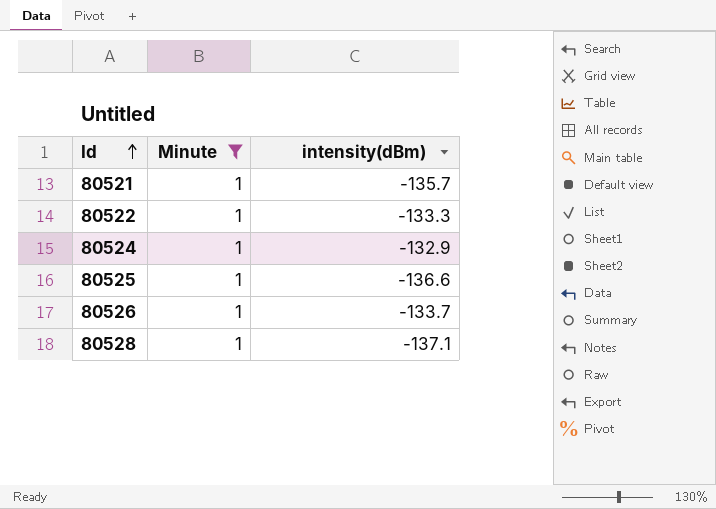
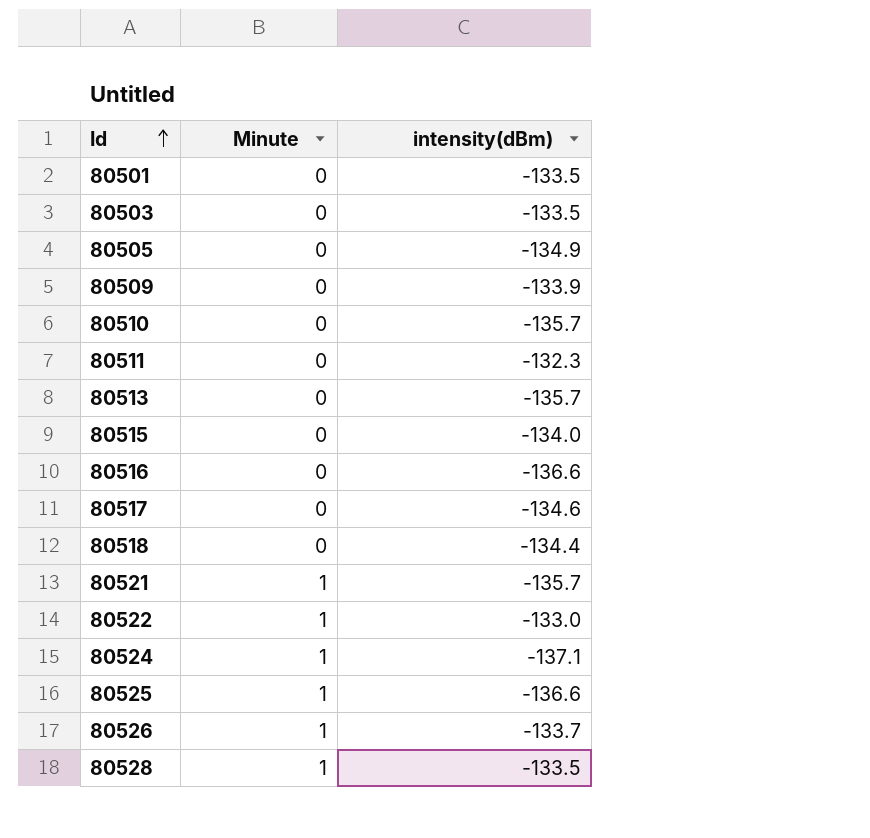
filter: Minute = 1 -> none
80522 | intensity(dBm): -133.3 -> -133.0
80524 | intensity(dBm): -132.9 -> -137.1
80528 | intensity(dBm): -137.1 -> -133.5

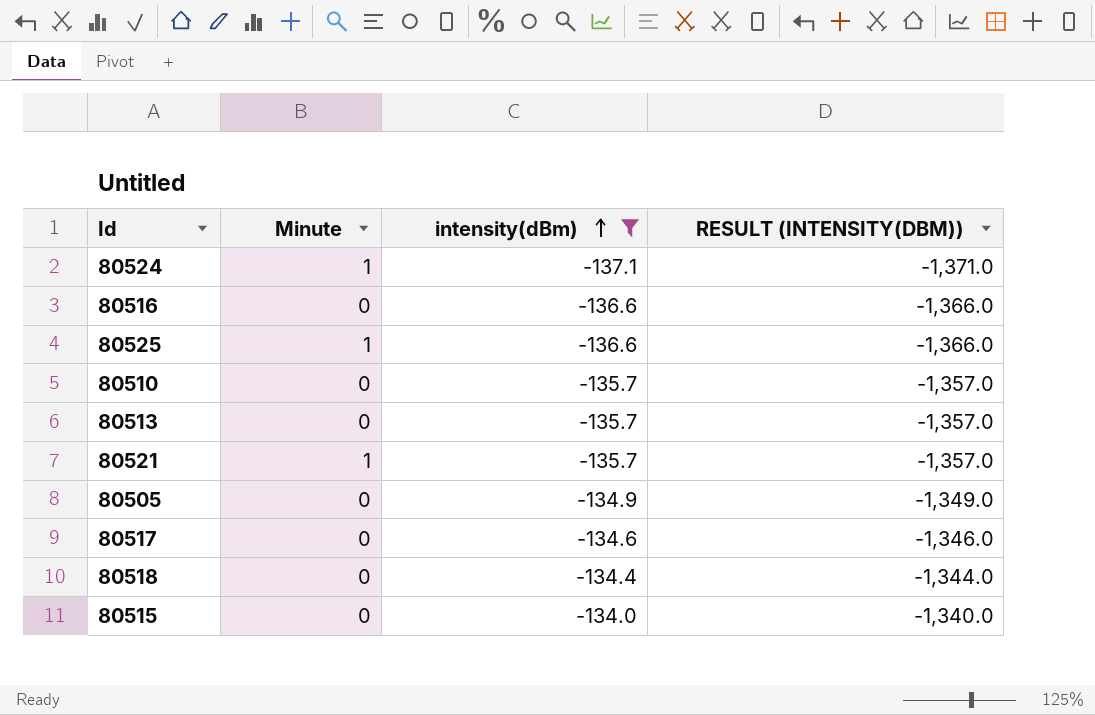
filter: none -> intensity(dBm) <= -134.0
row order: Id ascending -> intensity(dBm) ascending
column RESULT (INTENSITY(DBM)) | formula: none -> [intensity(dBm)] * 10

